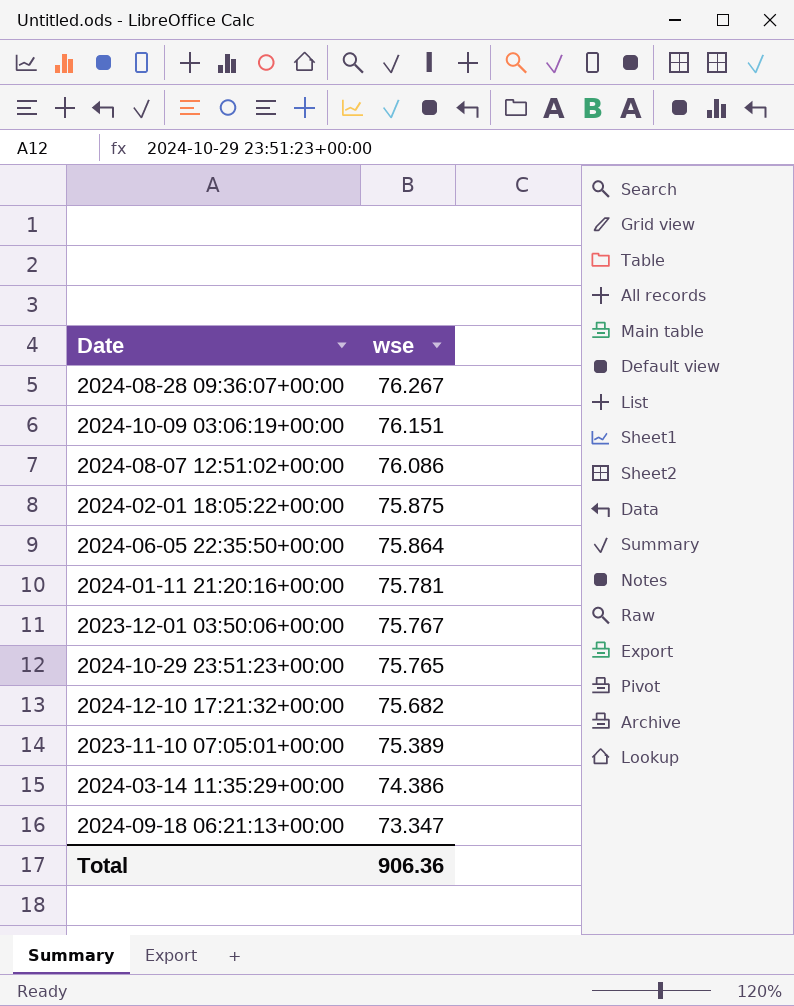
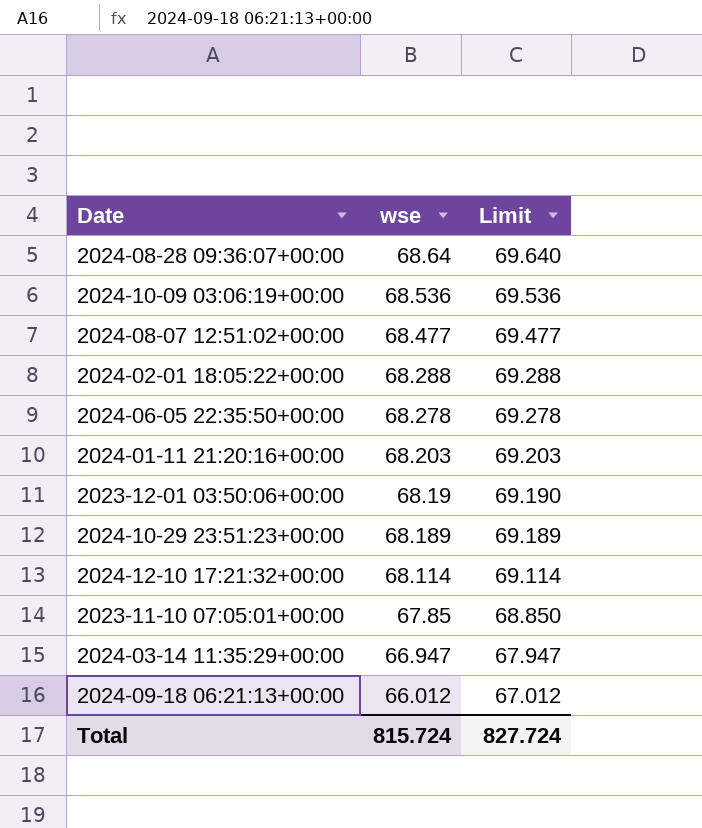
column Limit | formula: none -> [wse] + 1
2024-08-28 09:36:07+00:00 | wse: 76.267 -> 68.64
2024-10-09 03:06:19+00:00 | wse: 76.151 -> 68.536
2024-08-07 12:51:02+00:00 | wse: 76.086 -> 68.477
2024-02-01 18:05:22+00:00 | wse: 75.875 -> 68.288
2024-06-05 22:35:50+00:00 | wse: 75.864 -> 68.278
2024-01-11 21:20:16+00:00 | wse: 75.781 -> 68.203
2023-12-01 03:50:06+00:00 | wse: 75.767 -> 68.19
2024-10-29 23:51:23+00:00 | wse: 75.765 -> 68.189
2024-12-10 17:21:32+00:00 | wse: 75.682 -> 68.114
2023-11-10 07:05:01+00:00 | wse: 75.389 -> 67.85
2024-03-14 11:35:29+00:00 | wse: 74.386 -> 66.947
2024-09-18 06:21:13+00:00 | wse: 73.347 -> 66.012
Total | wse: 906.36 -> 815.724

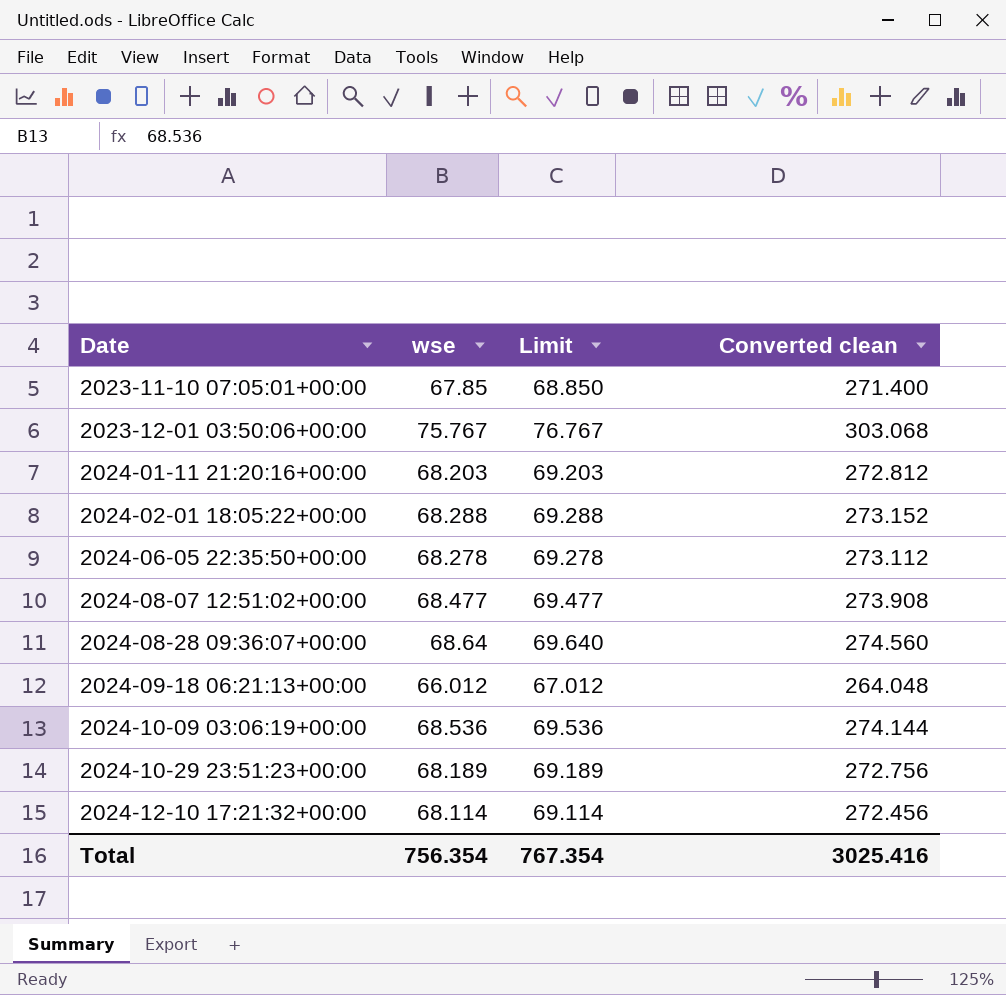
row order: wse descending -> Date ascending
column Converted clean | formula: none -> [wse] * 4
row 2024-03-14 11:35:29+00:00: 66.947 | 67.947 -> none
2023-12-01 03:50:06+00:00 | wse: 68.19 -> 75.767
2023-12-01 03:50:06+00:00 | Limit: 69.190 -> 76.767
Total | wse: 815.724 -> 756.354
Total | Limit: 827.724 -> 767.354

